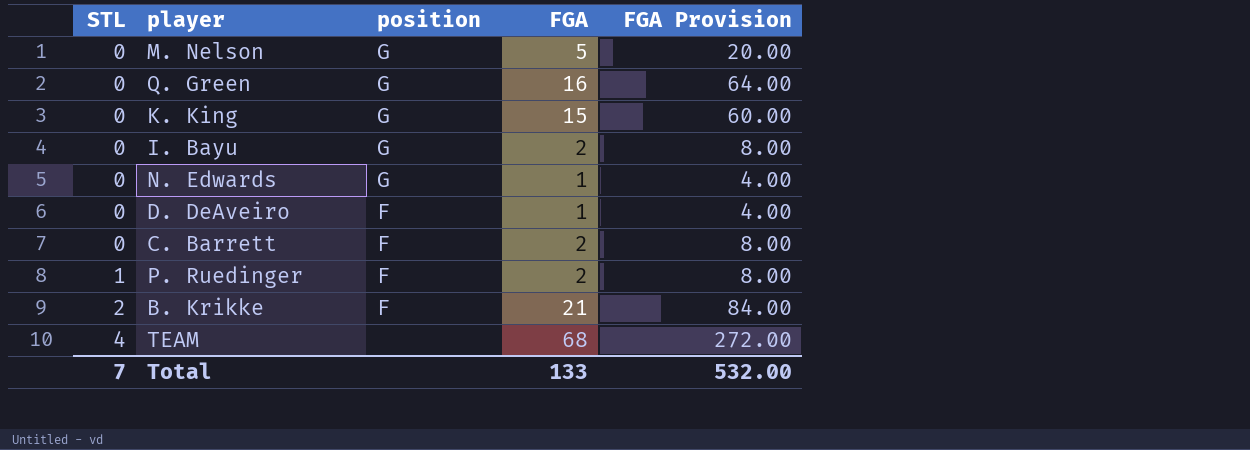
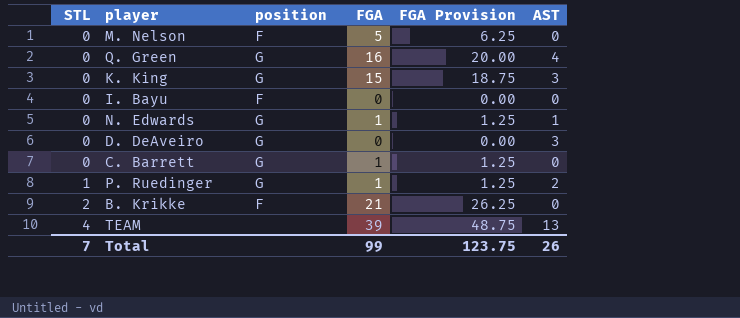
column FGA Provision | formula: [FGA] * 4 -> [FGA] * 1.25
column AST | position: none -> 6
M. Nelson | position: G -> F
I. Bayu | position: G -> F
I. Bayu | FGA: 2 -> 0
D. DeAveiro | position: F -> G
D. DeAveiro | FGA: 1 -> 0
C. Barrett | position: F -> G
C. Barrett | FGA: 2 -> 1
P. Ruedinger | position: F -> G
P. Ruedinger | FGA: 2 -> 1
TEAM | FGA: 68 -> 39
Total | FGA: 133 -> 99
Total | FGA Provision: 532.00 -> 123.75

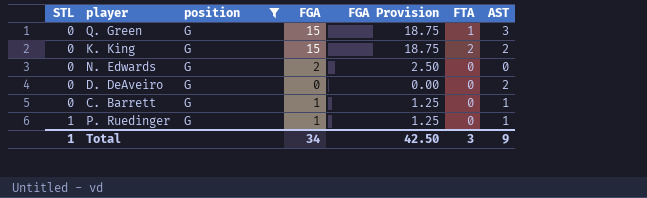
filter: none -> position = G
column FTA | position: none -> 6
Q. Green | FGA: 16 -> 15
Q. Green | FGA Provision: 20.00 -> 18.75
Q. Green | AST: 4 -> 3
K. King | AST: 3 -> 2
N. Edwards | FGA: 1 -> 2
N. Edwards | FGA Provision: 1.25 -> 2.50
N. Edwards | AST: 1 -> 0
D. DeAveiro | AST: 3 -> 2
C. Barrett | AST: 0 -> 1
P. Ruedinger | AST: 2 -> 1
Total | STL: 7 -> 1
Total | FGA: 99 -> 34
Total | FGA Provision: 123.75 -> 42.50
Total | AST: 26 -> 9

